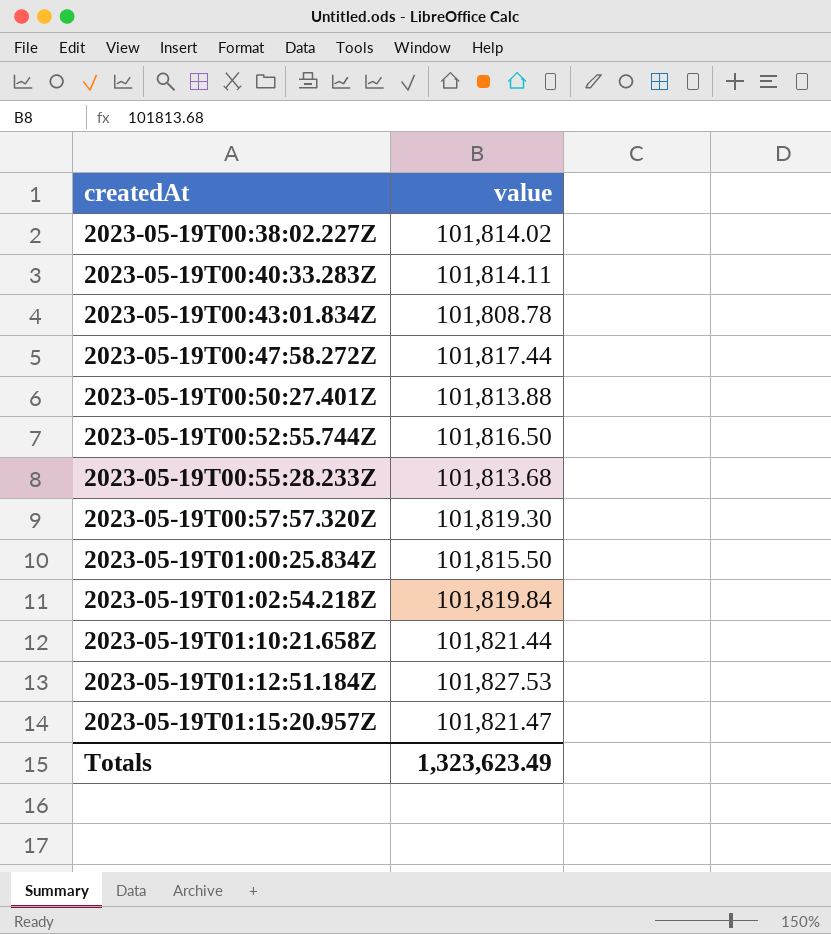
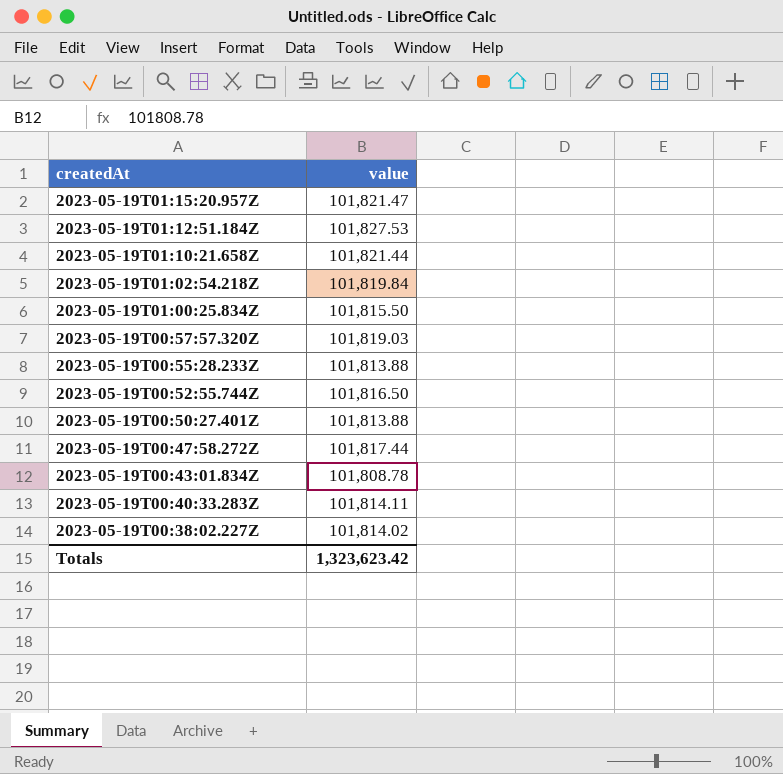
row order: createdAt ascending -> createdAt descending
2023-05-19T00:57:57.320Z | value: 101,819.30 -> 101,819.03
2023-05-19T00:55:28.233Z | value: 101,813.68 -> 101,813.88
Totals | value: 1,323,623.49 -> 1,323,623.42

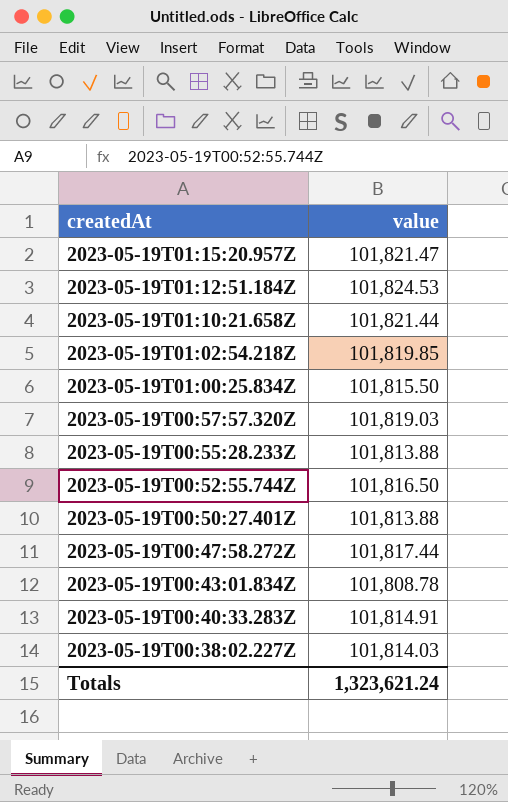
2023-05-19T01:12:51.184Z | value: 101,827.53 -> 101,824.53
2023-05-19T01:02:54.218Z | value: 101,819.84 -> 101,819.85
2023-05-19T00:40:33.283Z | value: 101,814.11 -> 101,814.91
2023-05-19T00:38:02.227Z | value: 101,814.02 -> 101,814.03
Totals | value: 1,323,623.42 -> 1,323,621.24

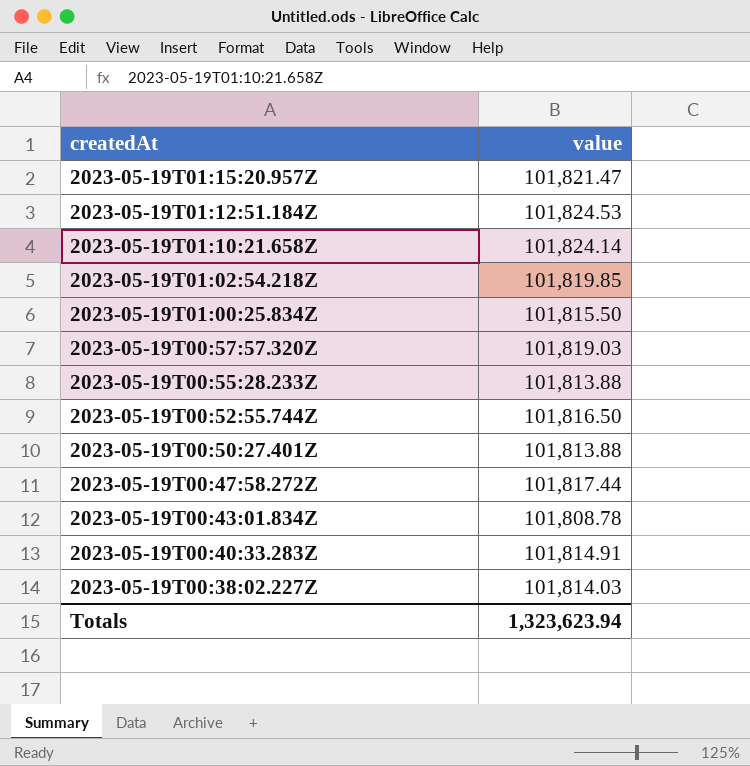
2023-05-19T01:10:21.658Z | value: 101,821.44 -> 101,824.14
Totals | value: 1,323,621.24 -> 1,323,623.94

